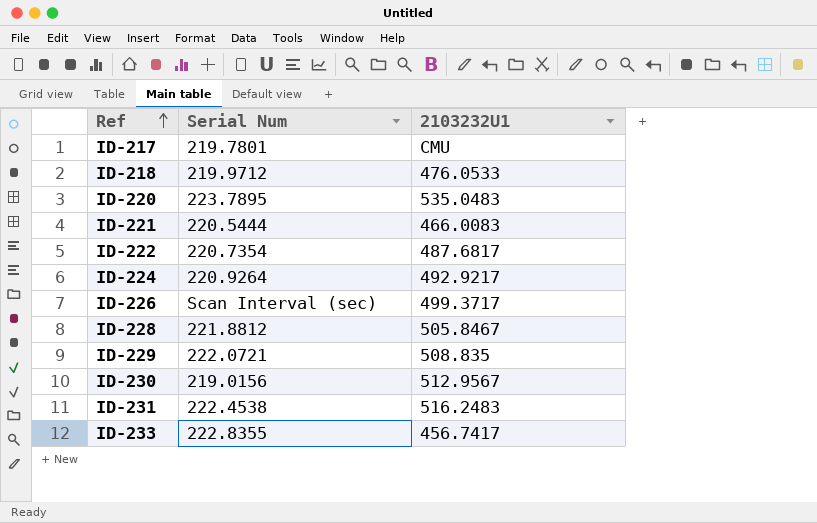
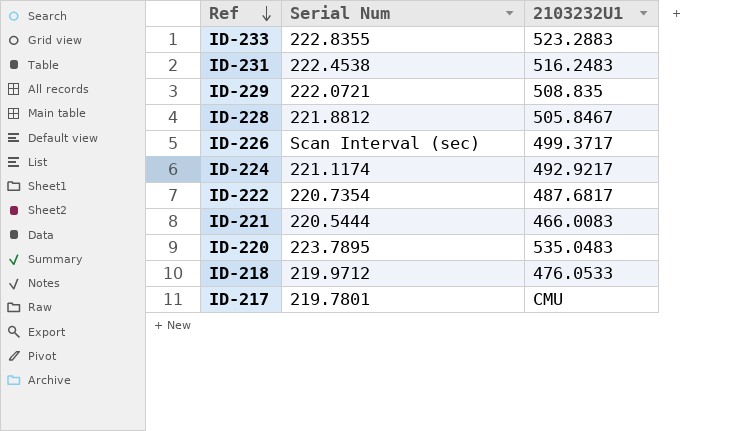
row order: Ref ascending -> Ref descending
row ID-230: 219.0156 | 512.9567 -> none
ID-233 | 2103232U1: 456.7417 -> 523.2883
ID-224 | Serial Num: 220.9264 -> 221.1174

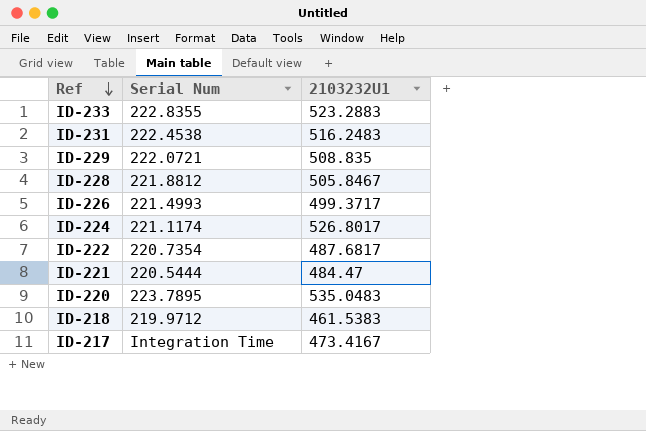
ID-226 | Serial Num: Scan Interval (sec) -> 221.4993
ID-224 | 2103232U1: 492.9217 -> 526.8017
ID-221 | 2103232U1: 466.0083 -> 484.47
ID-218 | 2103232U1: 476.0533 -> 461.5383
ID-217 | Serial Num: 219.7801 -> Integration Time
ID-217 | 2103232U1: CMU -> 473.4167

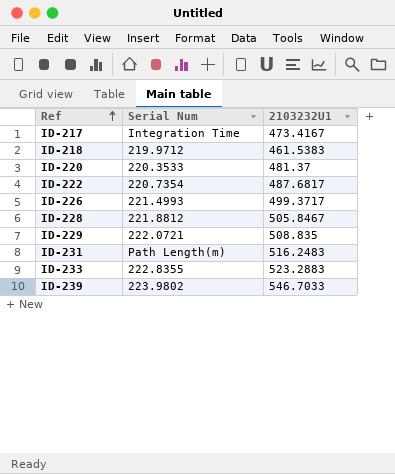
row order: Ref descending -> Ref ascending
row ID-224: 221.1174 | 526.8017 -> none
row ID-221: 220.5444 | 484.47 -> none
ID-220 | Serial Num: 223.7895 -> 220.3533
ID-220 | 2103232U1: 535.0483 -> 481.37
ID-231 | Serial Num: 222.4538 -> Path Length(m)
row ID-239: none -> 223.9802 | 546.7033

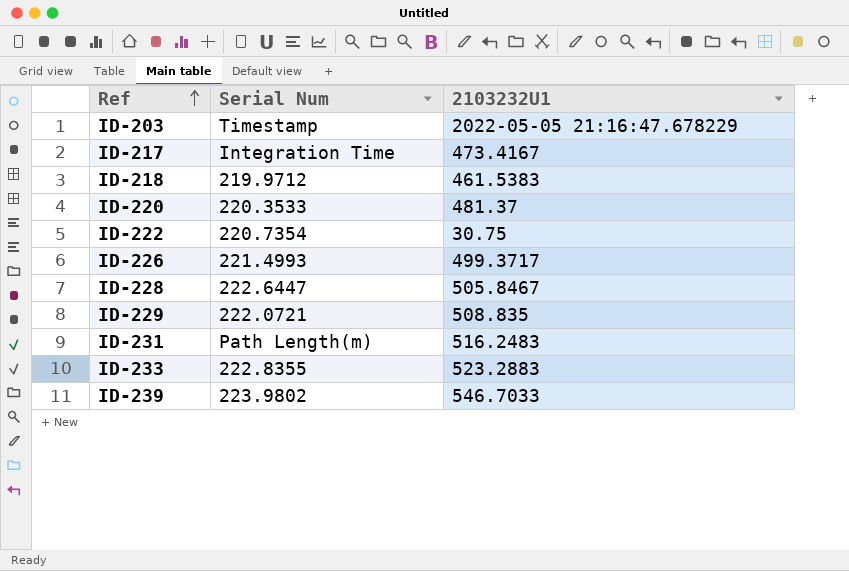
row ID-203: none -> Timestamp | 2022-05-05 21:16:47.678229
ID-222 | 2103232U1: 487.6817 -> 30.75
ID-228 | Serial Num: 221.8812 -> 222.6447

